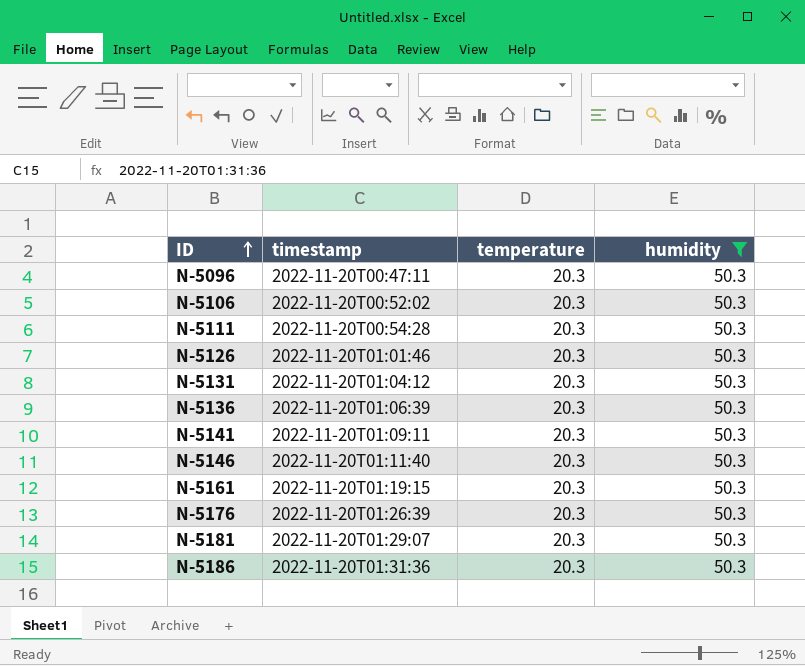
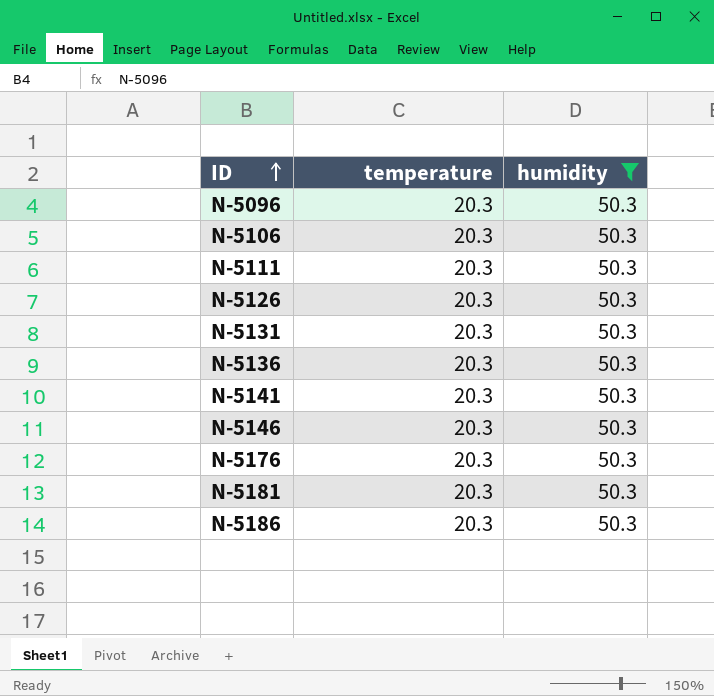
column timestamp | position: 2 -> none
row N-5161: 2022-11-20T01:19:15 | 20.3 | 50.3 -> none

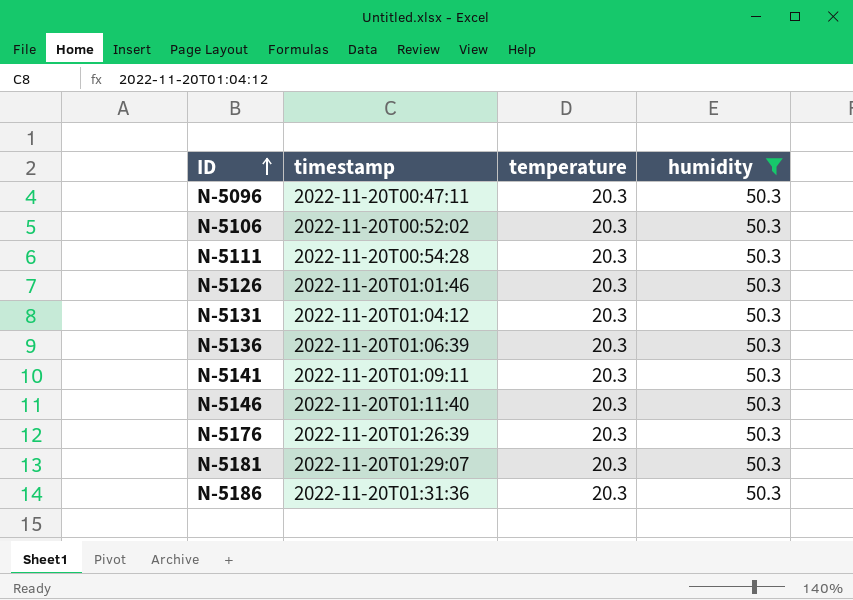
column timestamp | position: none -> 2

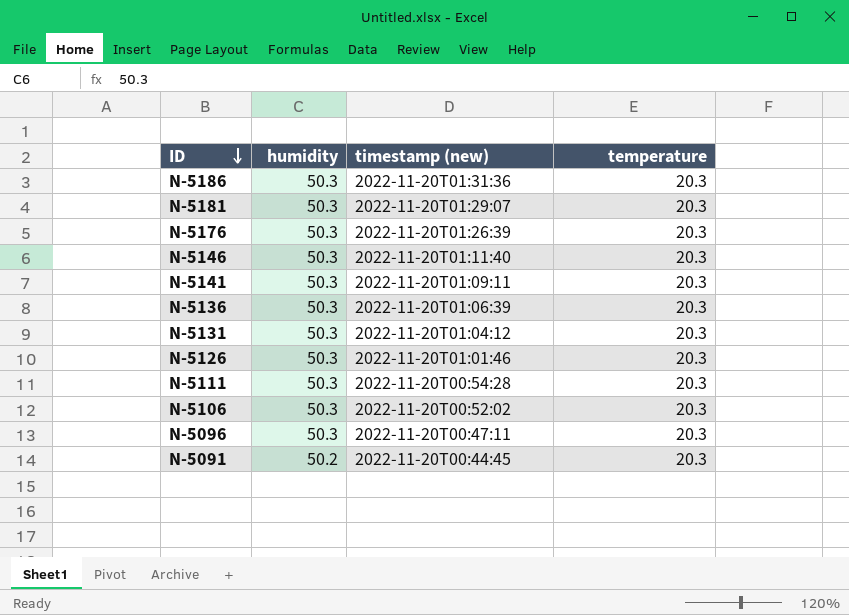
filter: humidity = 50.3 -> none
row order: ID ascending -> ID descending
column humidity | position: 4 -> 2
column name: timestamp -> timestamp (new)

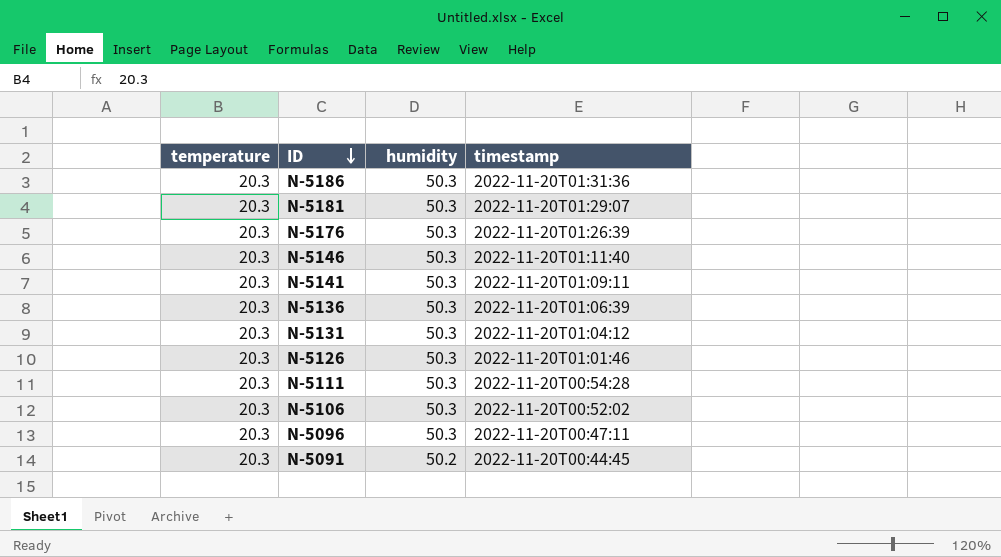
column temperature | position: 4 -> 1
column name: timestamp (new) -> timestamp

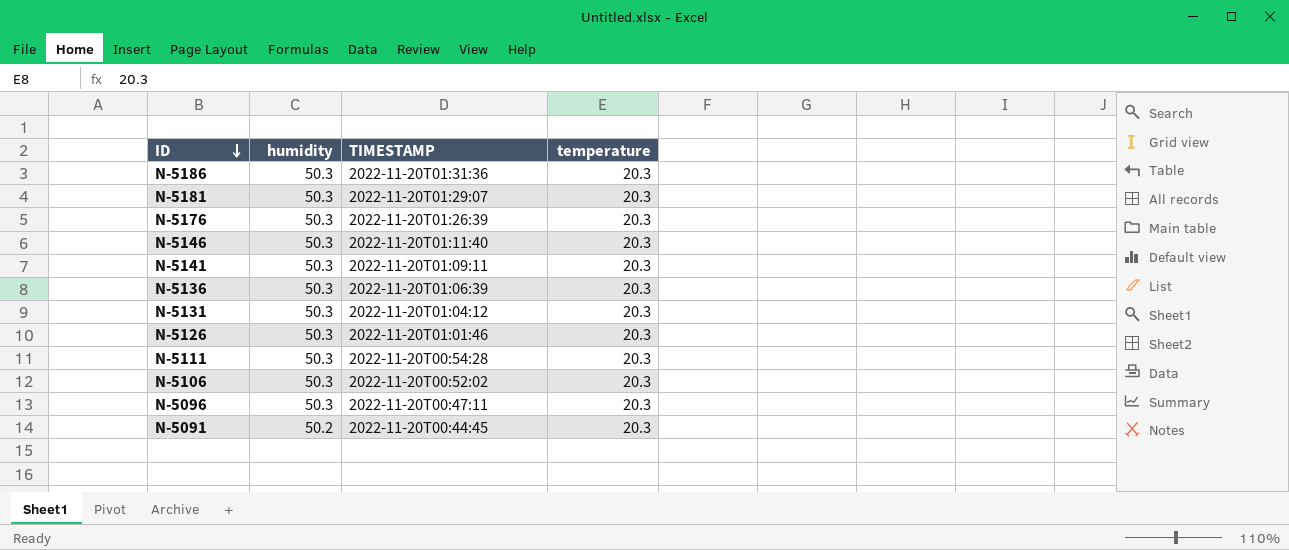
column name: timestamp -> TIMESTAMP
column temperature | position: 1 -> 4

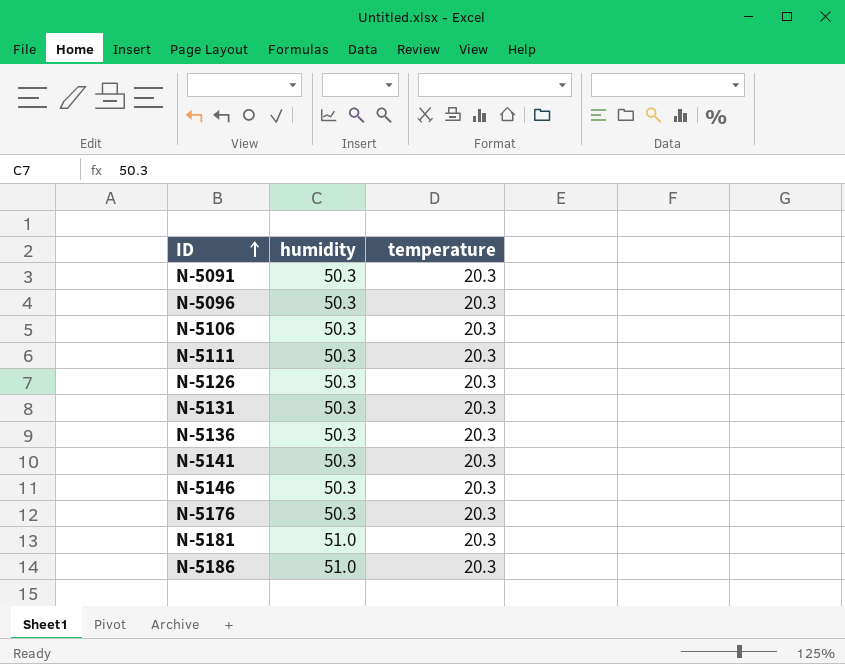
row order: ID descending -> ID ascending
column TIMESTAMP | position: 3 -> none
N-5091 | humidity: 50.2 -> 50.3
N-5181 | humidity: 50.3 -> 51.0
N-5186 | humidity: 50.3 -> 51.0

